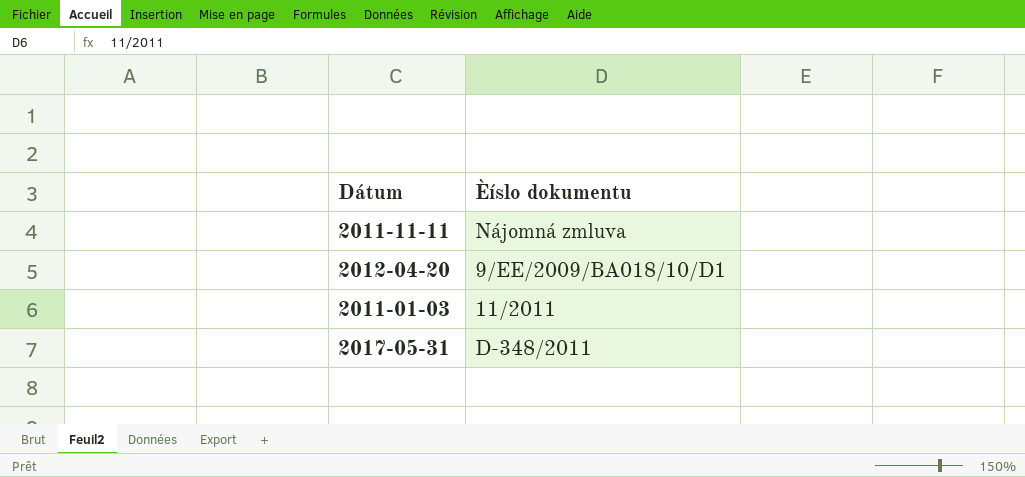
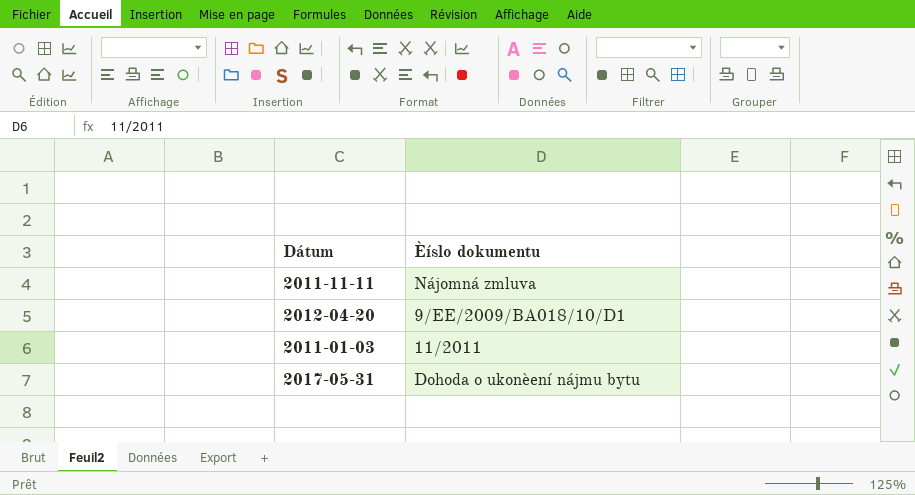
2017-05-31 | Èíslo dokumentu: D-348/2011 -> Dohoda o ukonèení nájmu bytu

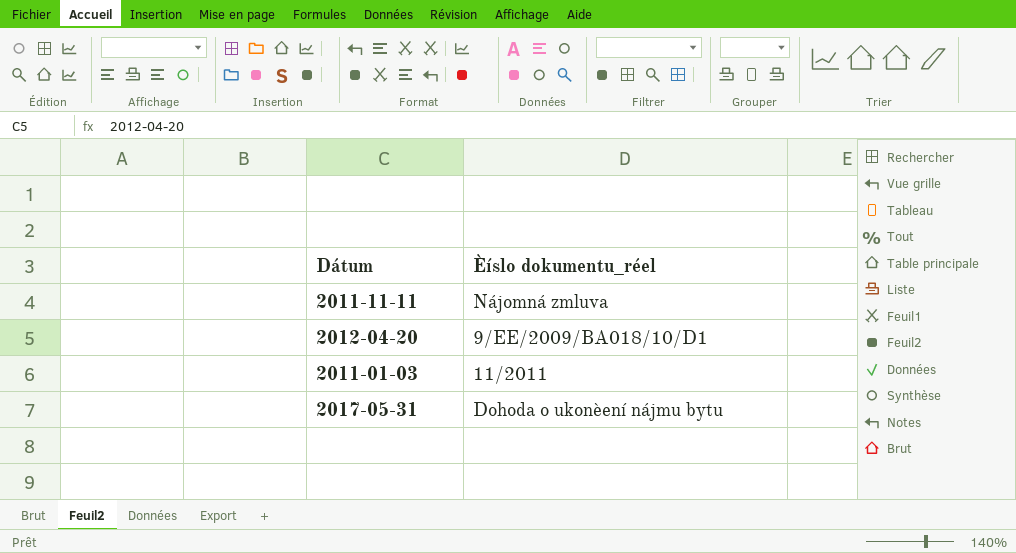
column name: Èíslo dokumentu -> Èíslo dokumentu_réel

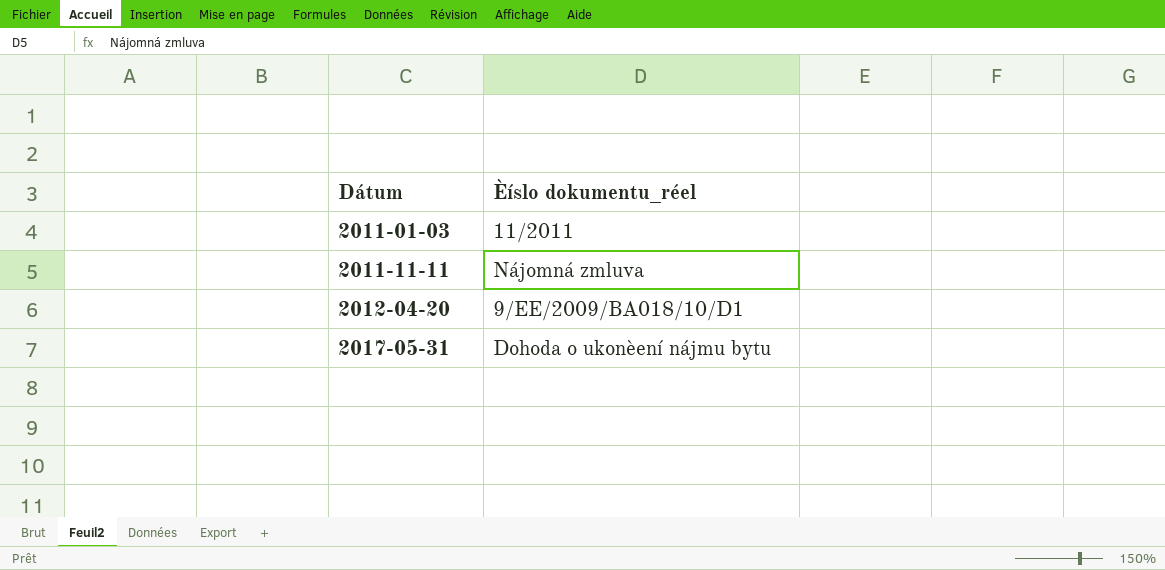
row order: none -> Dátum ascending

